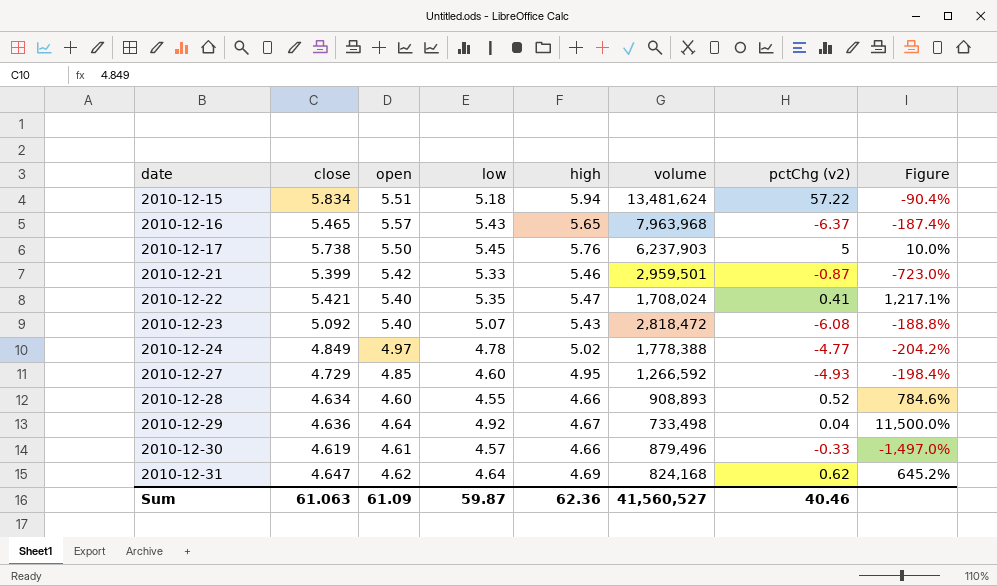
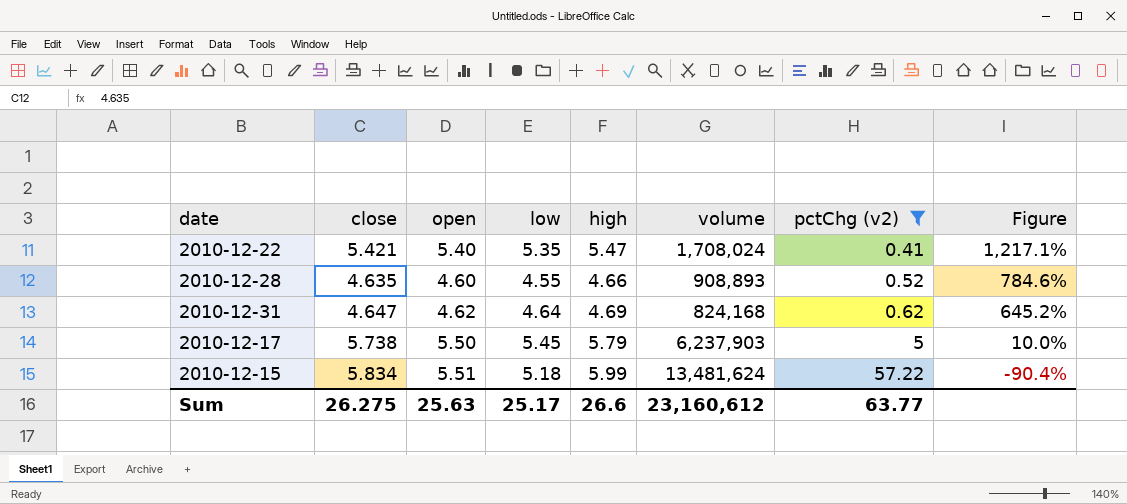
filter: none -> pctChg (v2) >= 0.41
row order: date ascending -> pctChg (v2) ascending
2010-12-28 | close: 4.634 -> 4.635
2010-12-17 | high: 5.76 -> 5.79
2010-12-15 | high: 5.94 -> 5.99
Sum | close: 61.063 -> 26.275
Sum | open: 61.09 -> 25.63
Sum | low: 59.87 -> 25.17
Sum | high: 62.36 -> 26.6
Sum | volume: 41,560,527 -> 23,160,612
Sum | pctChg (v2): 40.46 -> 63.77

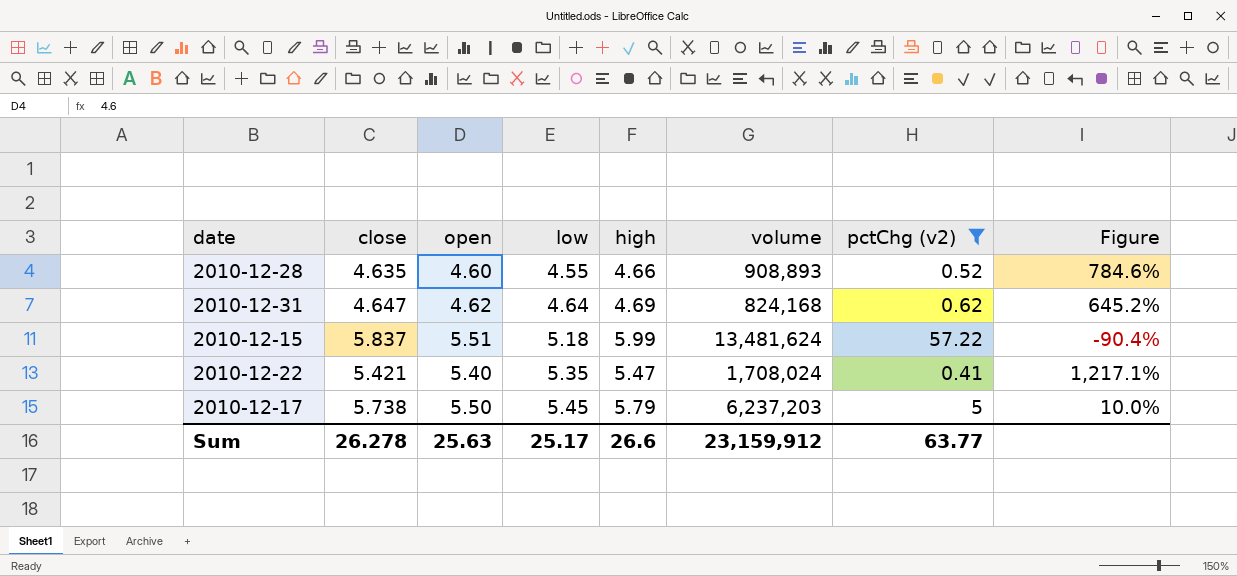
row order: pctChg (v2) ascending -> low ascending
2010-12-15 | close: 5.834 -> 5.837
2010-12-17 | volume: 6,237,903 -> 6,237,203
Sum | close: 26.275 -> 26.278
Sum | volume: 23,160,612 -> 23,159,912

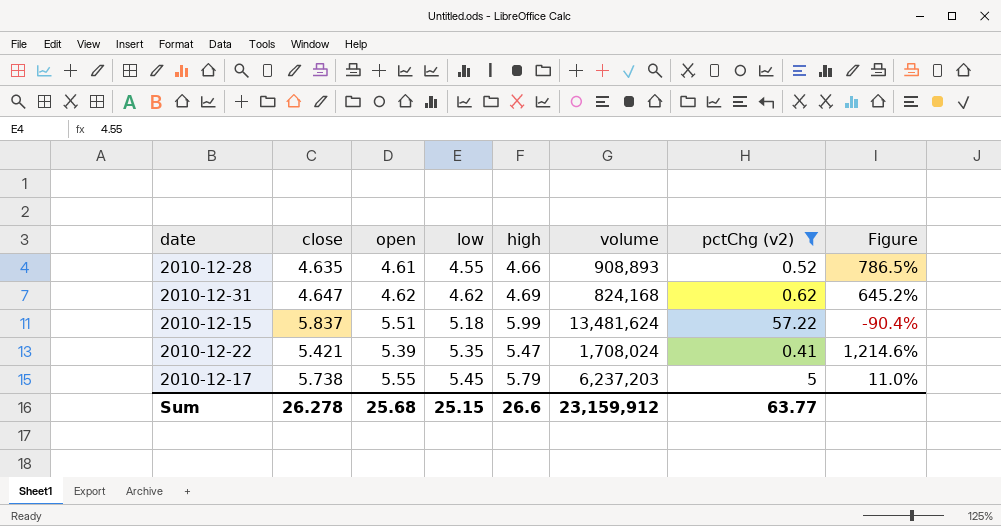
2010-12-28 | open: 4.60 -> 4.61
2010-12-28 | Figure: 784.6% -> 786.5%
2010-12-31 | low: 4.64 -> 4.62
2010-12-22 | open: 5.40 -> 5.39
2010-12-22 | Figure: 1,217.1% -> 1,214.6%
2010-12-17 | open: 5.50 -> 5.55
2010-12-17 | Figure: 10.0% -> 11.0%
Sum | open: 25.63 -> 25.68
Sum | low: 25.17 -> 25.15

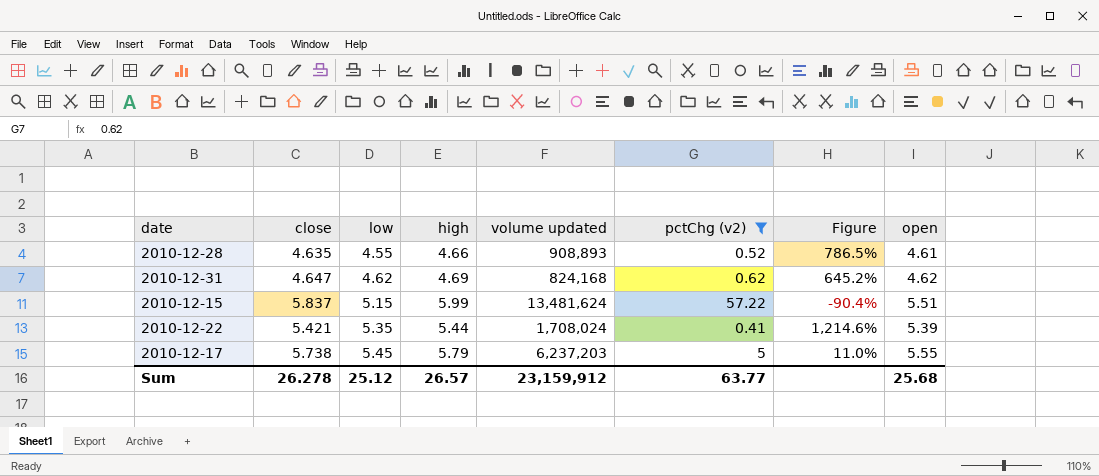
column name: volume -> volume updated
column open | position: 3 -> 8
2010-12-15 | low: 5.18 -> 5.15
2010-12-22 | high: 5.47 -> 5.44
Sum | low: 25.15 -> 25.12
Sum | high: 26.6 -> 26.57

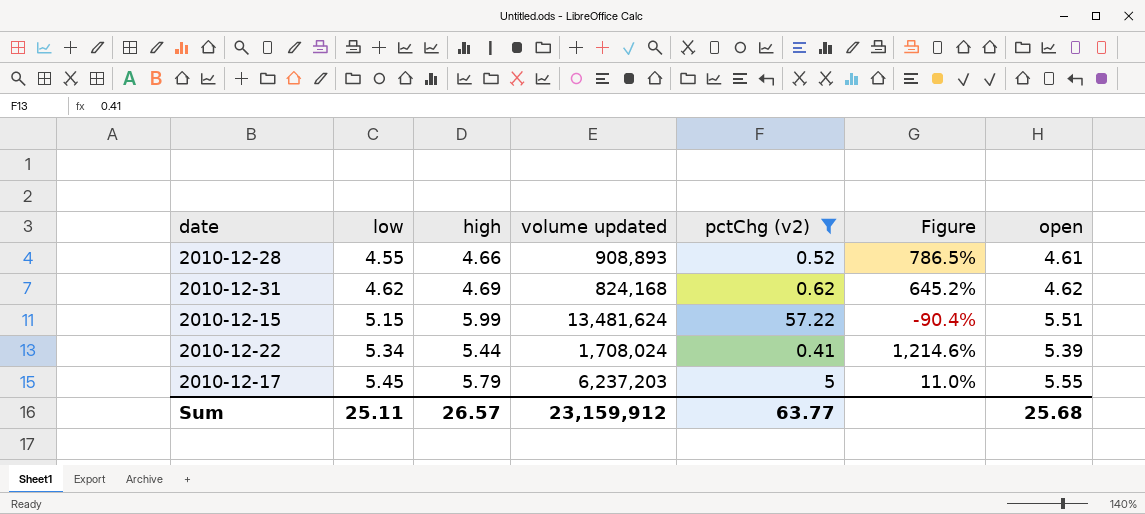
column close | position: 2 -> none
2010-12-22 | low: 5.35 -> 5.34
Sum | low: 25.12 -> 25.11

